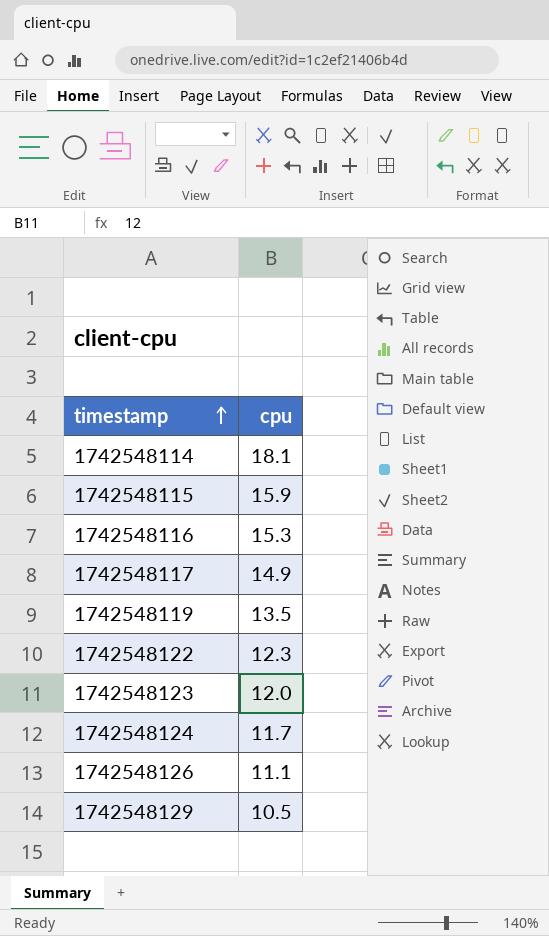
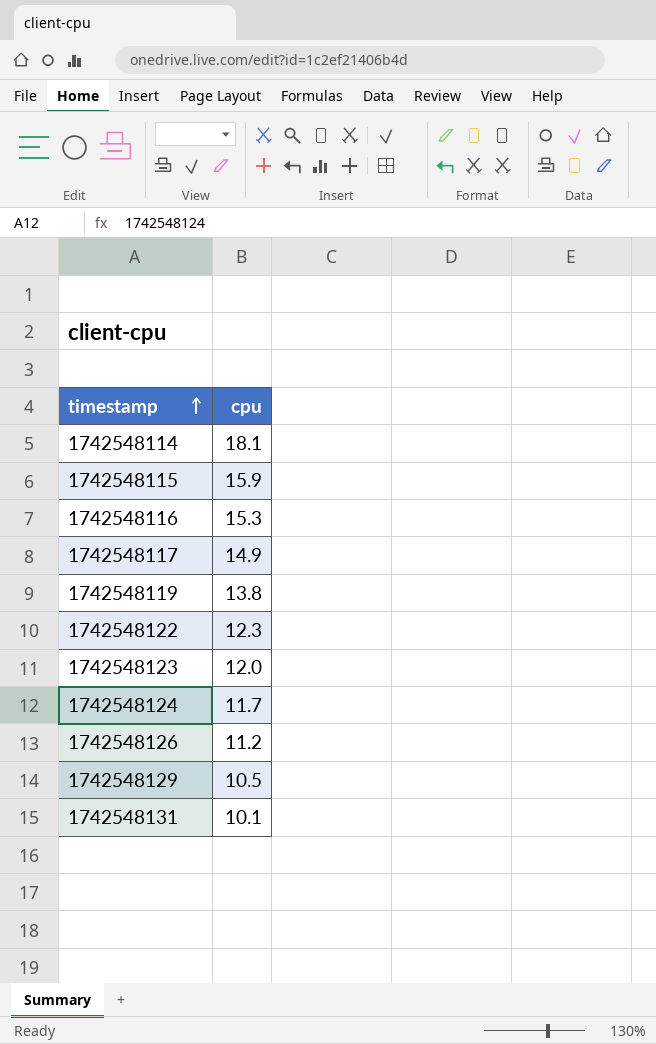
1742548119 | cpu: 13.5 -> 13.8
1742548126 | cpu: 11.1 -> 11.2
row 1742548131: none -> 10.1

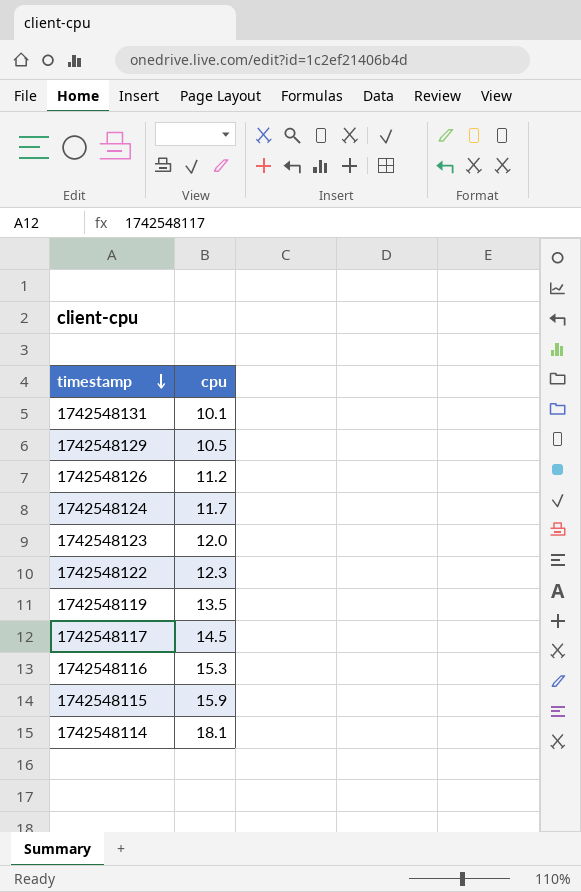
row order: timestamp ascending -> timestamp descending
1742548119 | cpu: 13.8 -> 13.5
1742548117 | cpu: 14.9 -> 14.5

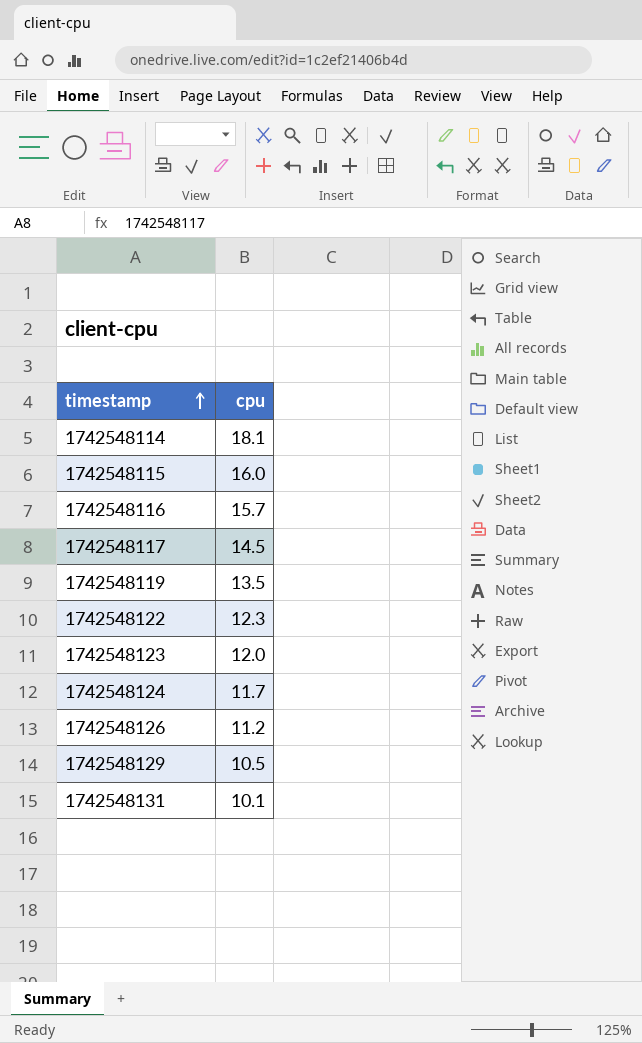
row order: timestamp descending -> timestamp ascending
1742548115 | cpu: 15.9 -> 16.0
1742548116 | cpu: 15.3 -> 15.7

